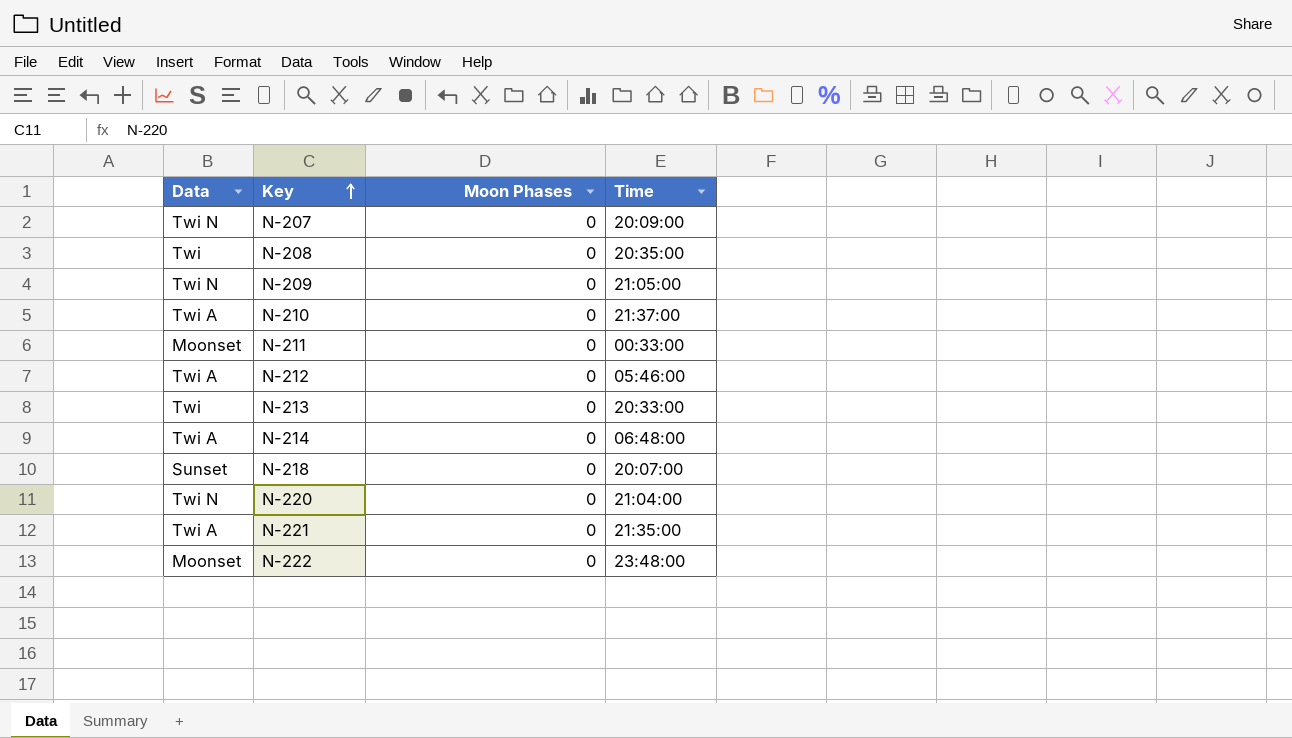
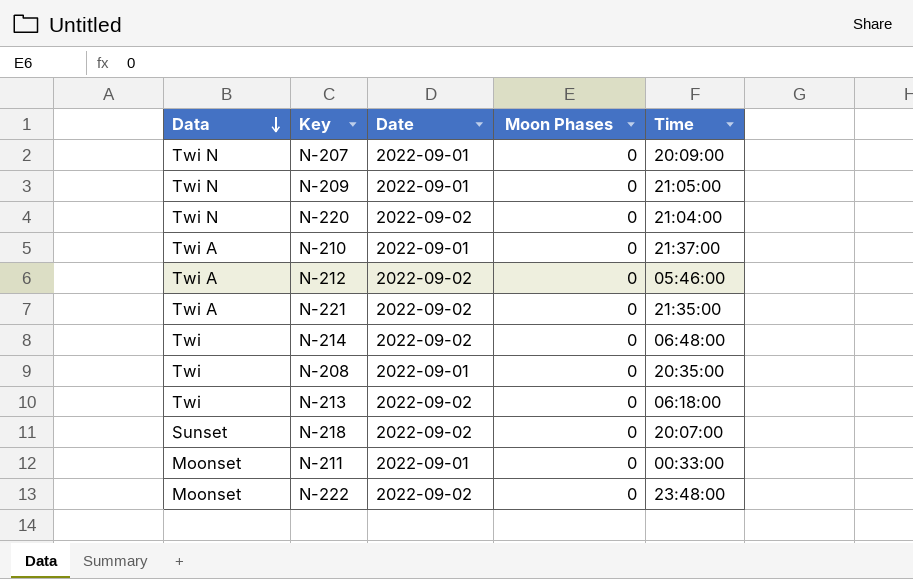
row order: Key ascending -> Data descending
column Date | position: none -> 3
N-214 | Data: Twi A -> Twi
N-213 | Time: 20:33:00 -> 06:18:00

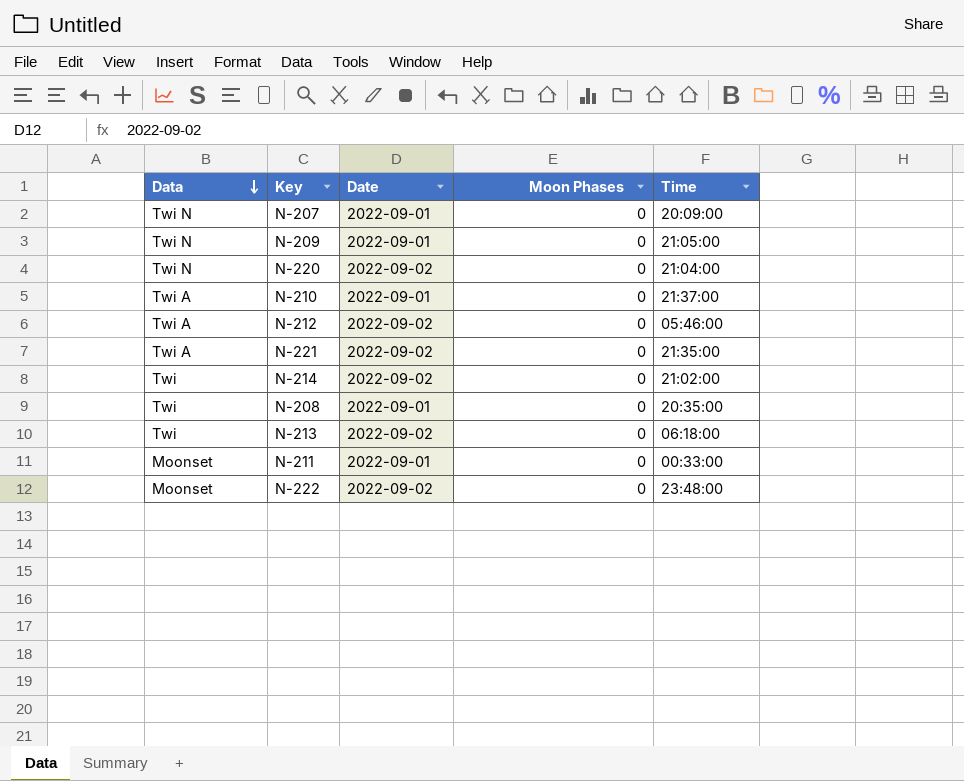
row N-218: Sunset | 2022-09-02 | 0 | 20:07:00 -> none
N-214 | Time: 06:48:00 -> 21:02:00

